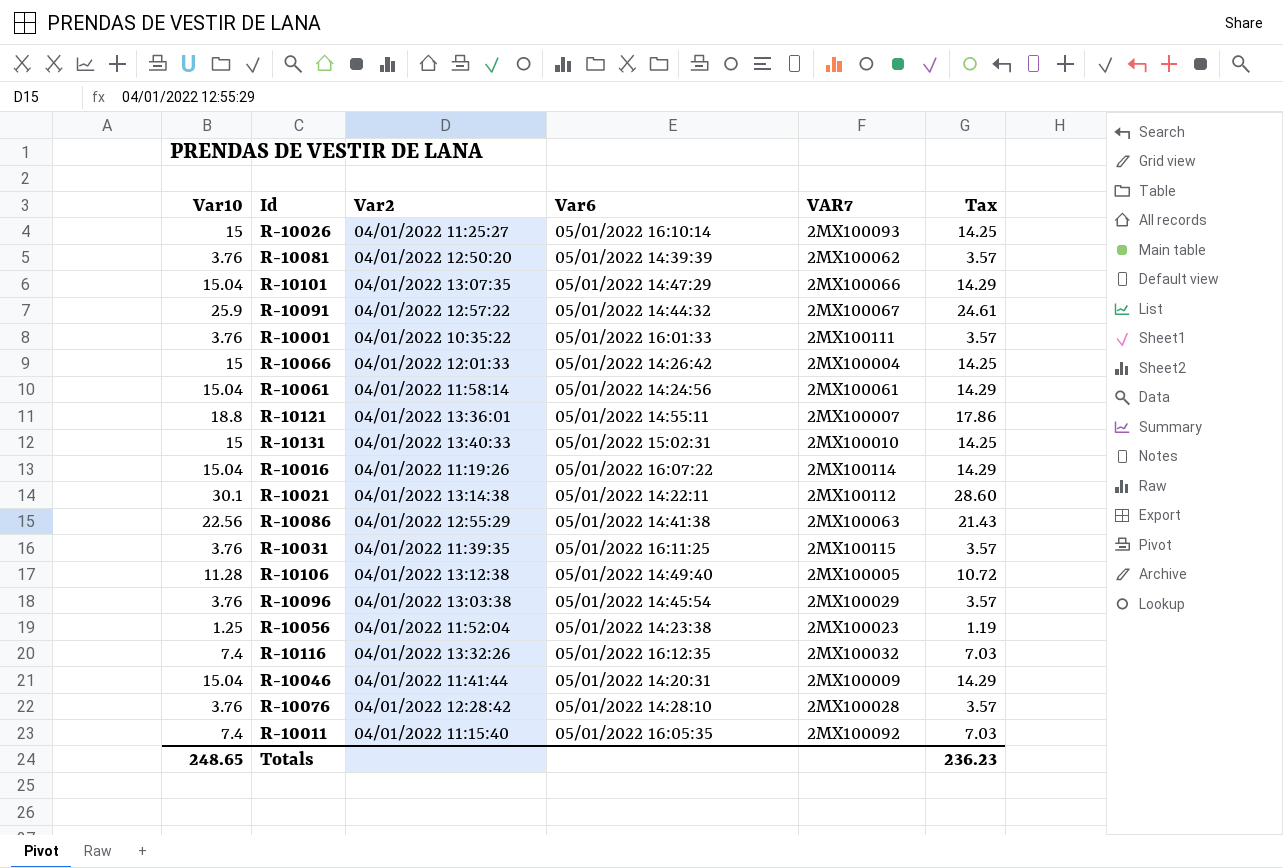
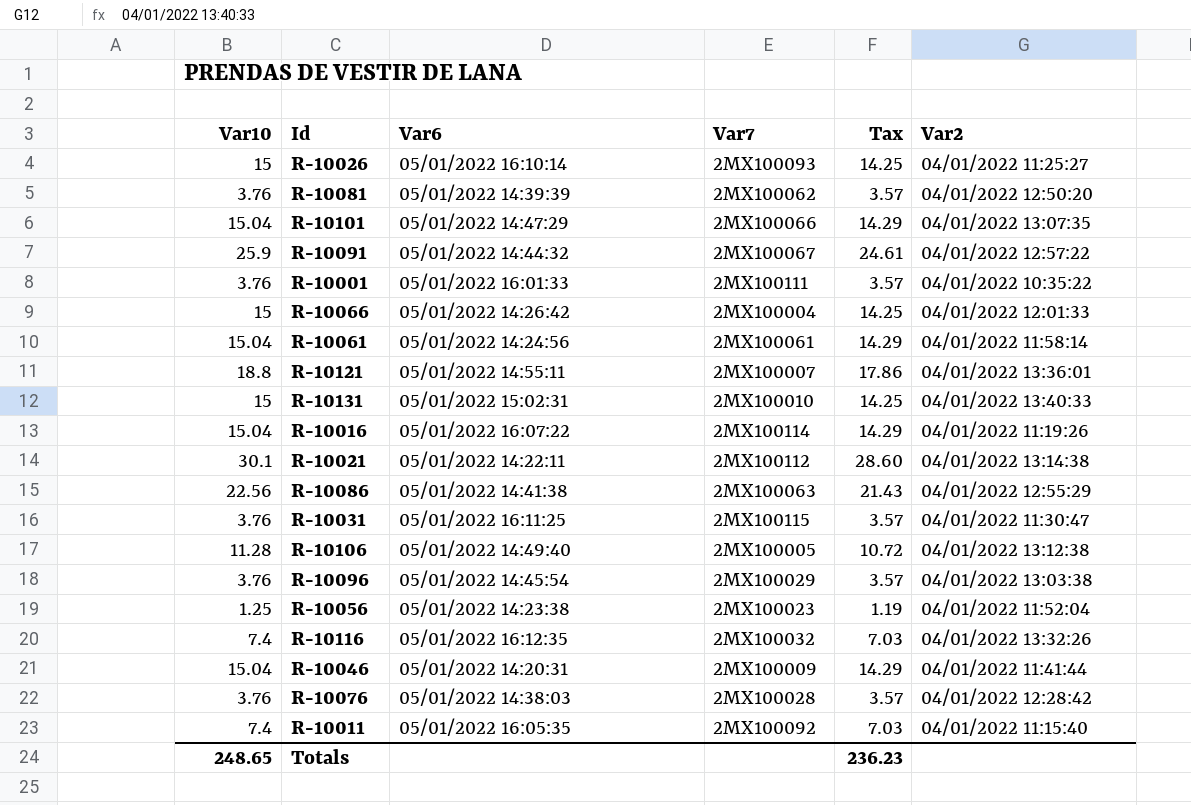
column name: VAR7 -> Var7
column Var2 | position: 3 -> 6
R-10031 | Var2: 04/01/2022 11:39:35 -> 04/01/2022 11:30:47
R-10076 | Var6: 05/01/2022 14:28:10 -> 05/01/2022 14:38:03

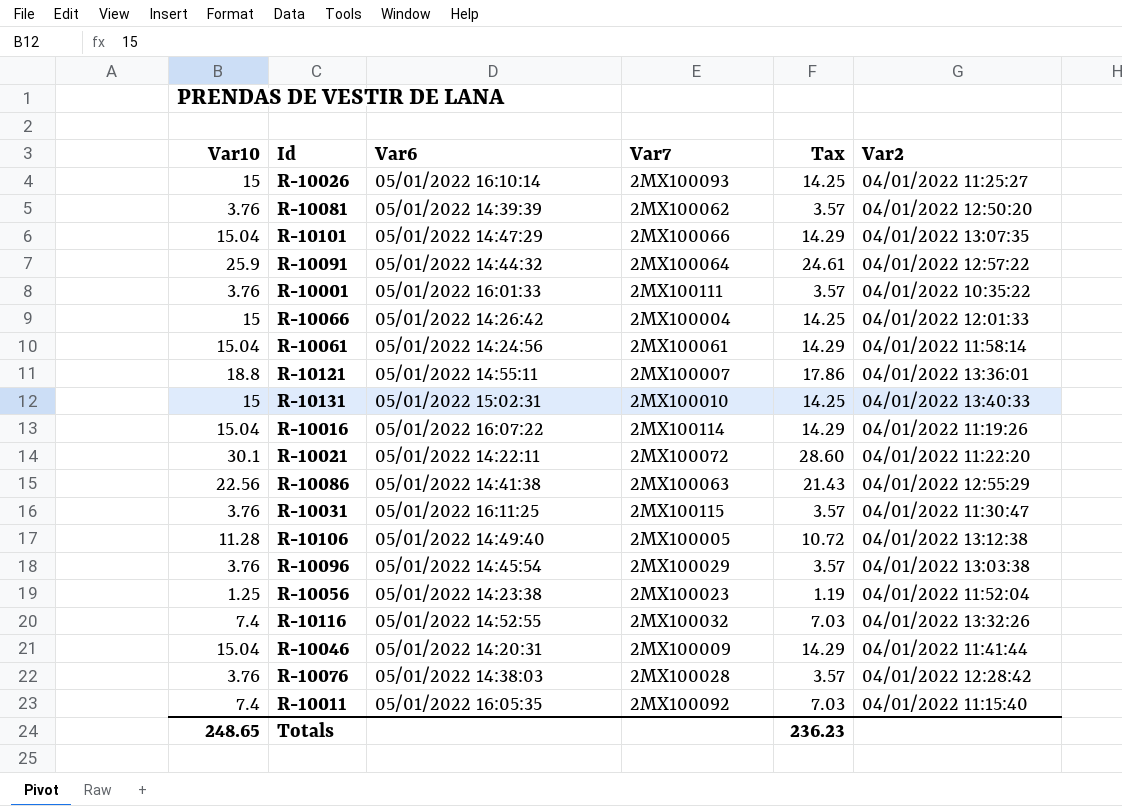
R-10091 | Var7: 2MX100067 -> 2MX100064
R-10021 | Var7: 2MX100112 -> 2MX100072
R-10021 | Var2: 04/01/2022 13:14:38 -> 04/01/2022 11:22:20
R-10116 | Var6: 05/01/2022 16:12:35 -> 05/01/2022 14:52:55

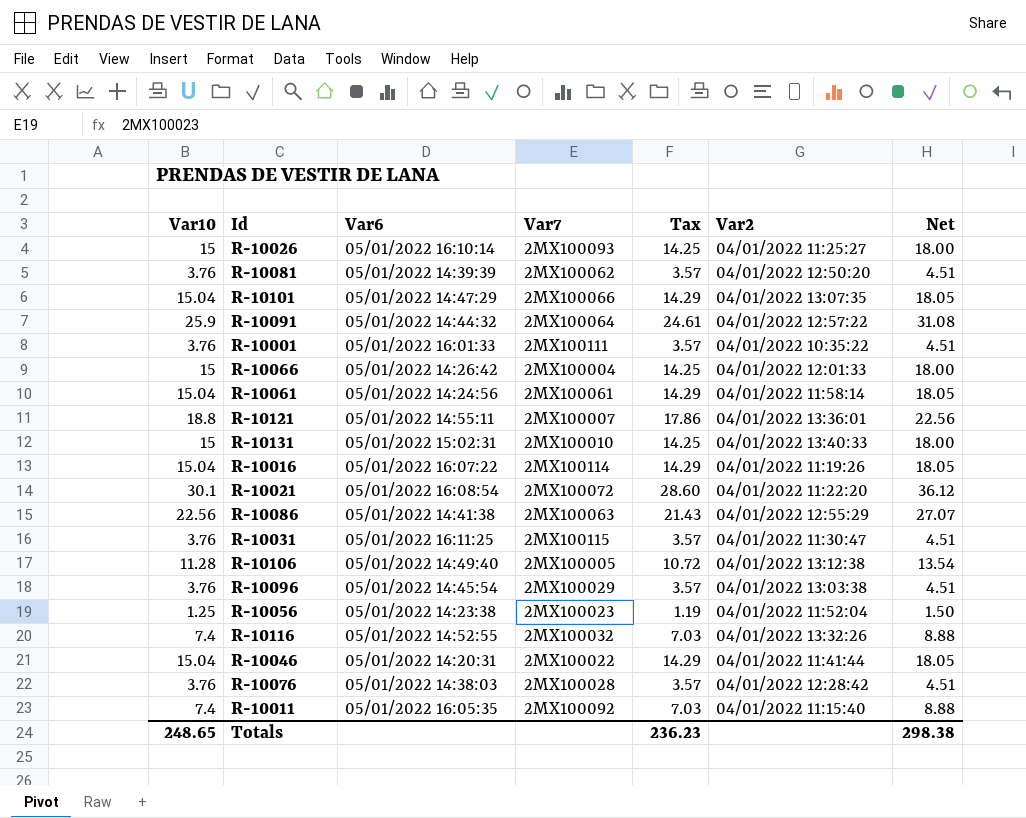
column Net | formula: none -> [Var10] * 1.2
R-10021 | Var6: 05/01/2022 14:22:11 -> 05/01/2022 16:08:54
R-10046 | Var7: 2MX100009 -> 2MX100022

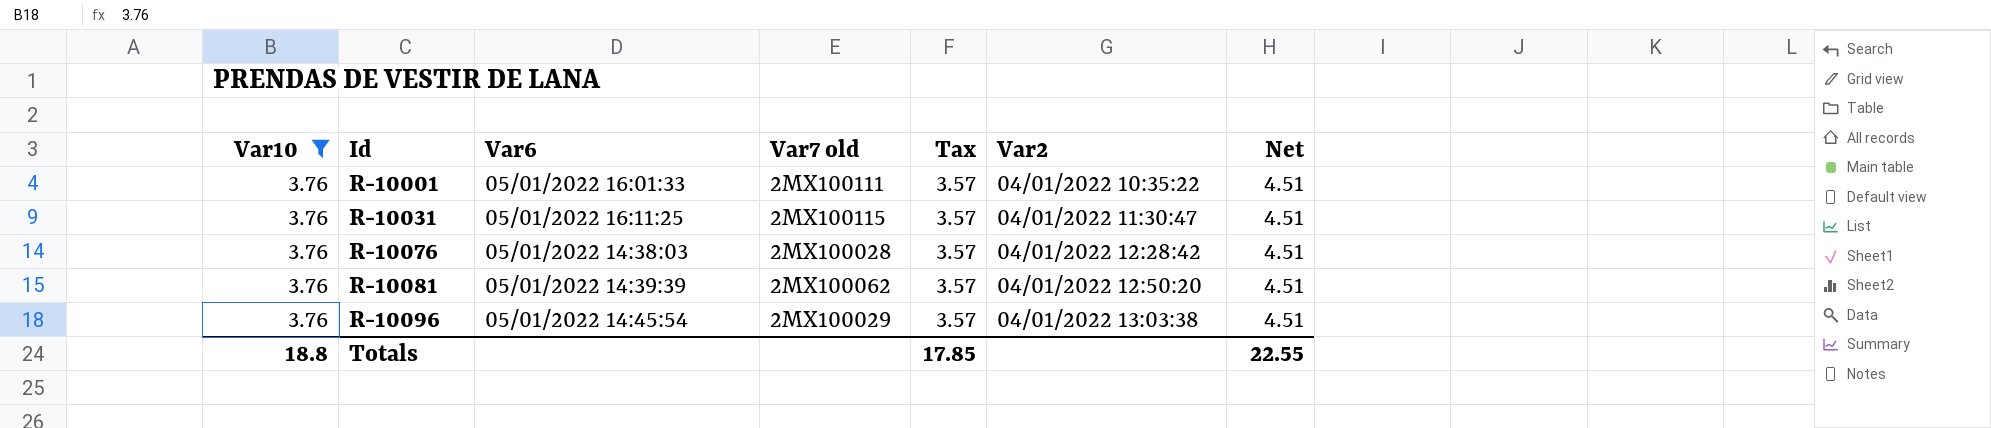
filter: none -> Var10 = 3.76
row order: none -> Id ascending
column name: Var7 -> Var7 old
Totals | Var10: 248.65 -> 18.8
Totals | Tax: 236.23 -> 17.85
Totals | Net: 298.38 -> 22.55

